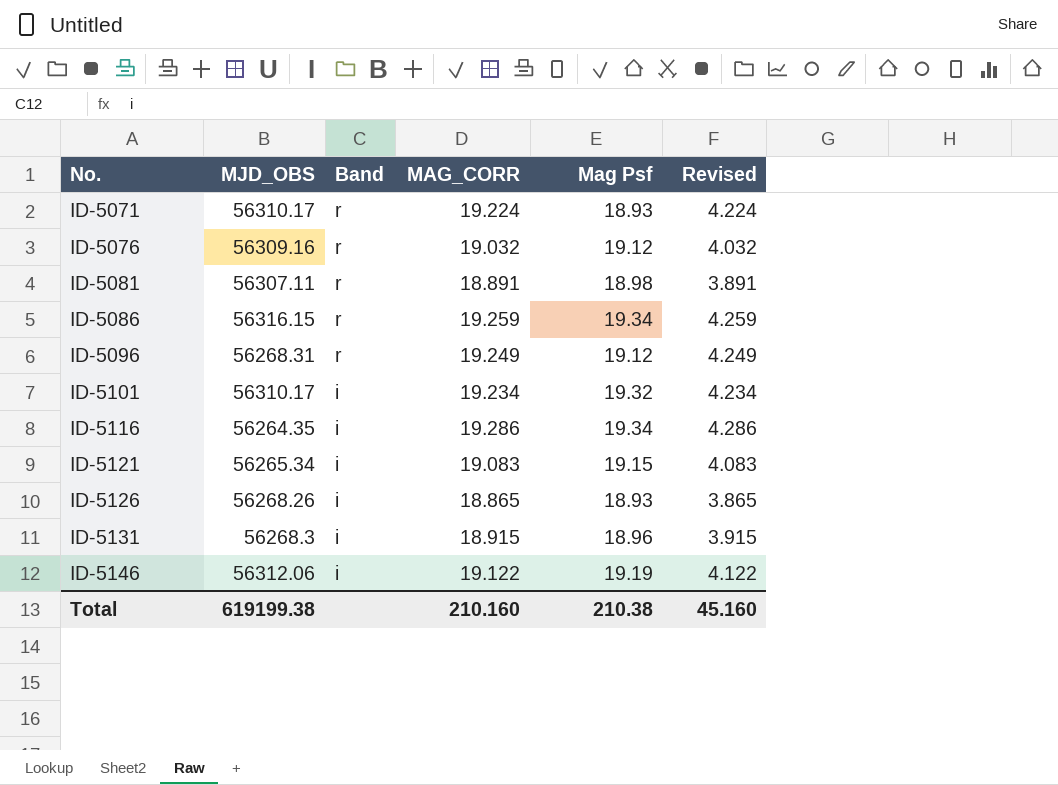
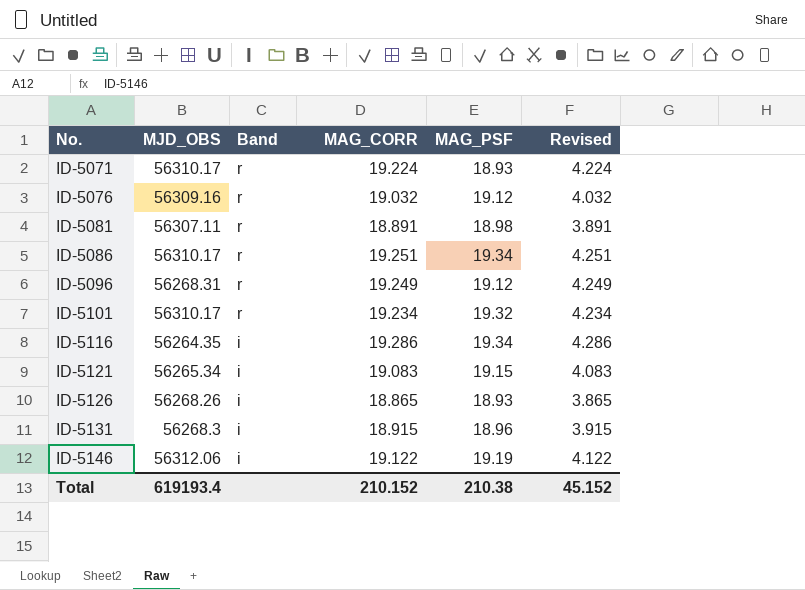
column name: Mag Psf -> MAG_PSF
ID-5086 | MJD_OBS: 56316.15 -> 56310.17
ID-5086 | MAG_CORR: 19.259 -> 19.251
ID-5086 | Revised: 4.259 -> 4.251
ID-5101 | Band: i -> r
Total | MJD_OBS: 619199.38 -> 619193.4
Total | MAG_CORR: 210.160 -> 210.152
Total | Revised: 45.160 -> 45.152

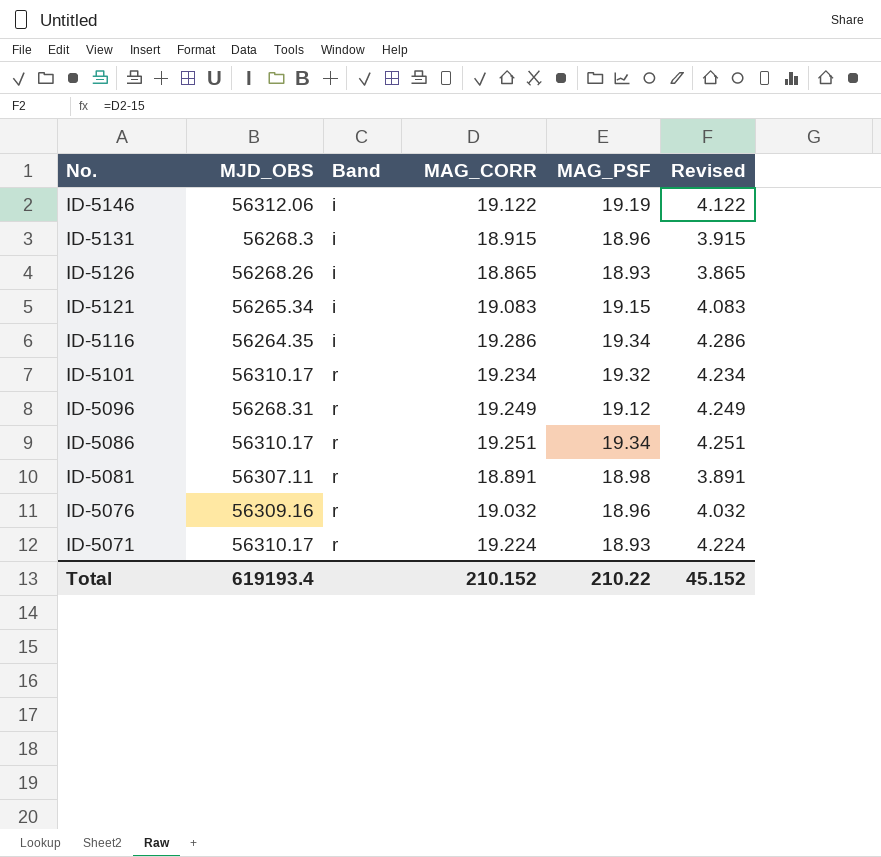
row order: No. ascending -> No. descending
ID-5076 | MAG_PSF: 19.12 -> 18.96
Total | MAG_PSF: 210.38 -> 210.22

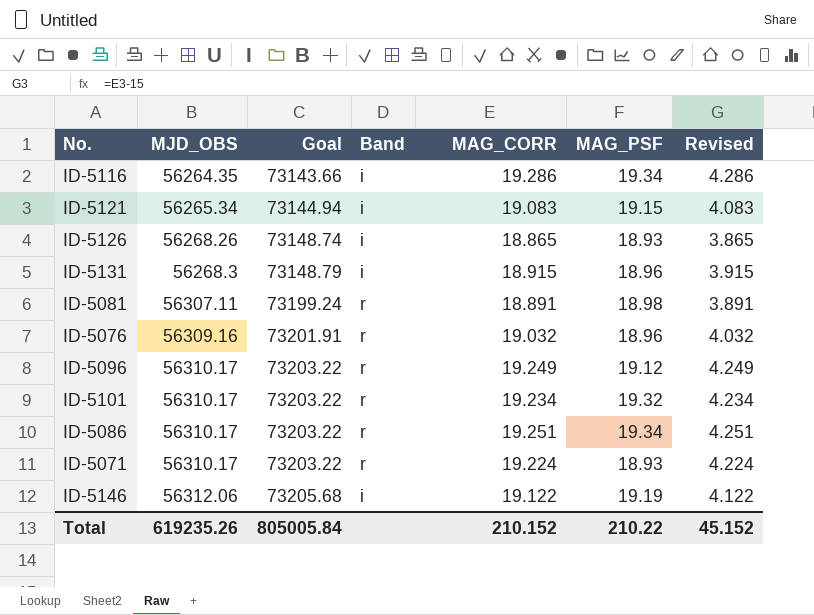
row order: No. descending -> MJD_OBS ascending
column Goal | formula: none -> [MJD_OBS] * 1.3
ID-5096 | MJD_OBS: 56268.31 -> 56310.17
Total | MJD_OBS: 619193.4 -> 619235.26

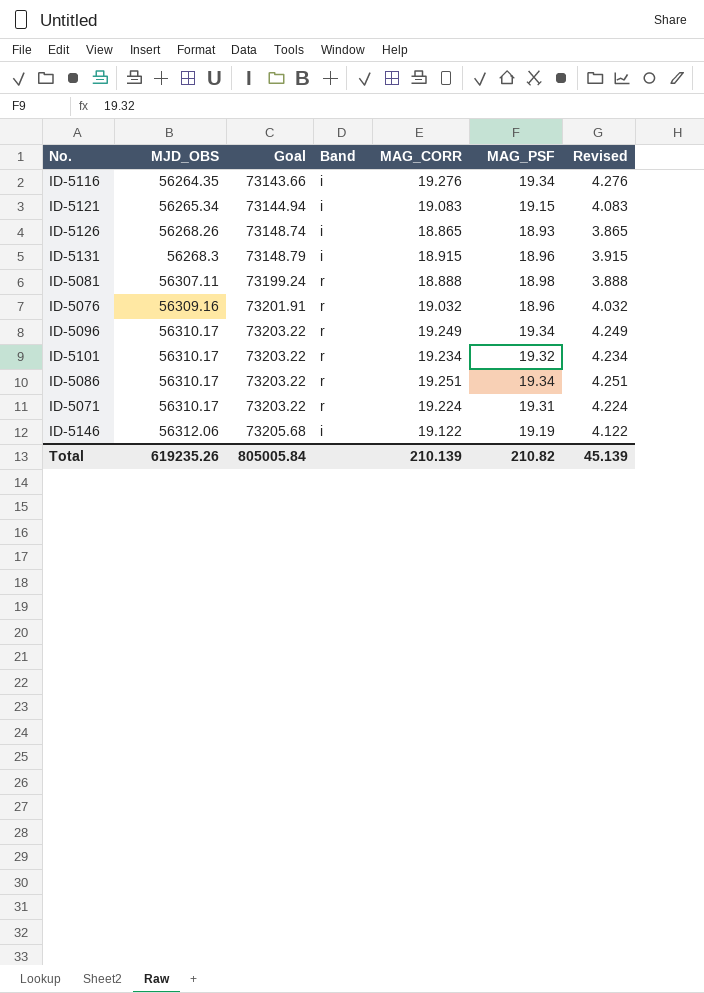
ID-5116 | MAG_CORR: 19.286 -> 19.276
ID-5116 | Revised: 4.286 -> 4.276
ID-5081 | MAG_CORR: 18.891 -> 18.888
ID-5081 | Revised: 3.891 -> 3.888
ID-5096 | MAG_PSF: 19.12 -> 19.34
ID-5071 | MAG_PSF: 18.93 -> 19.31
Total | MAG_CORR: 210.152 -> 210.139
Total | MAG_PSF: 210.22 -> 210.82
Total | Revised: 45.152 -> 45.139

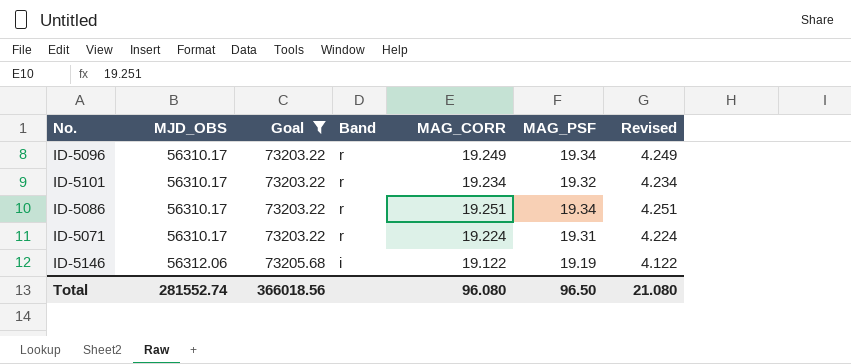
filter: none -> Goal >= 73203.22
Total | MJD_OBS: 619235.26 -> 281552.74
Total | Goal: 805005.84 -> 366018.56
Total | MAG_CORR: 210.139 -> 96.080
Total | MAG_PSF: 210.82 -> 96.50
Total | Revised: 45.139 -> 21.080

